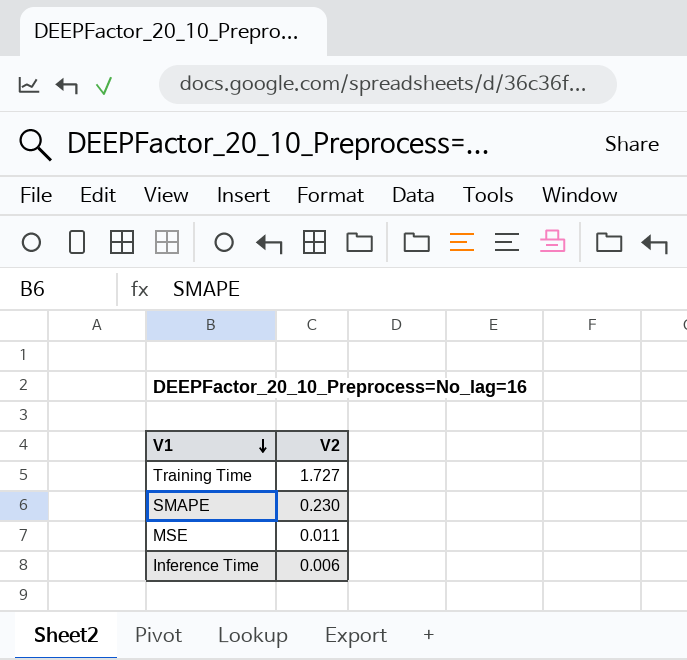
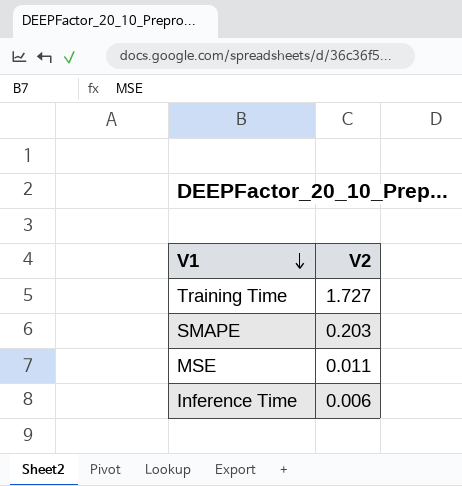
SMAPE | V2: 0.230 -> 0.203

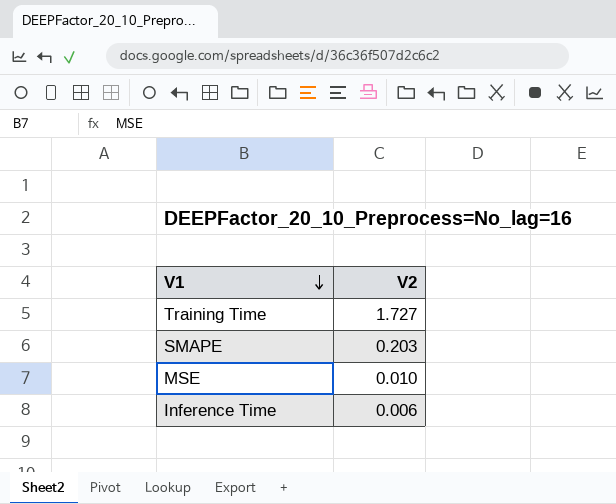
MSE | V2: 0.011 -> 0.010

